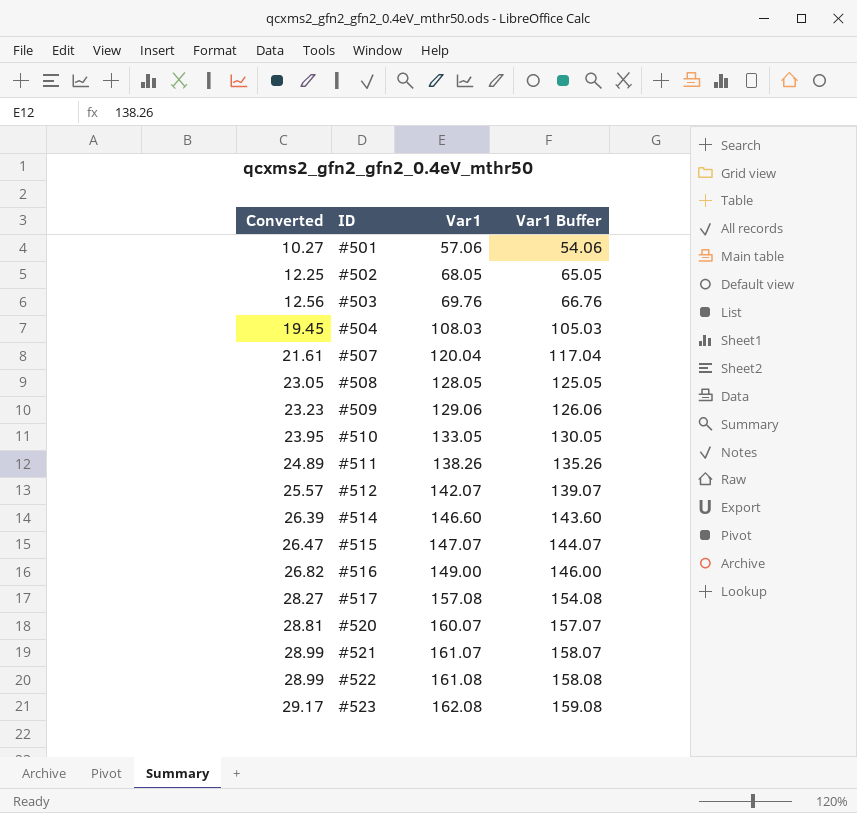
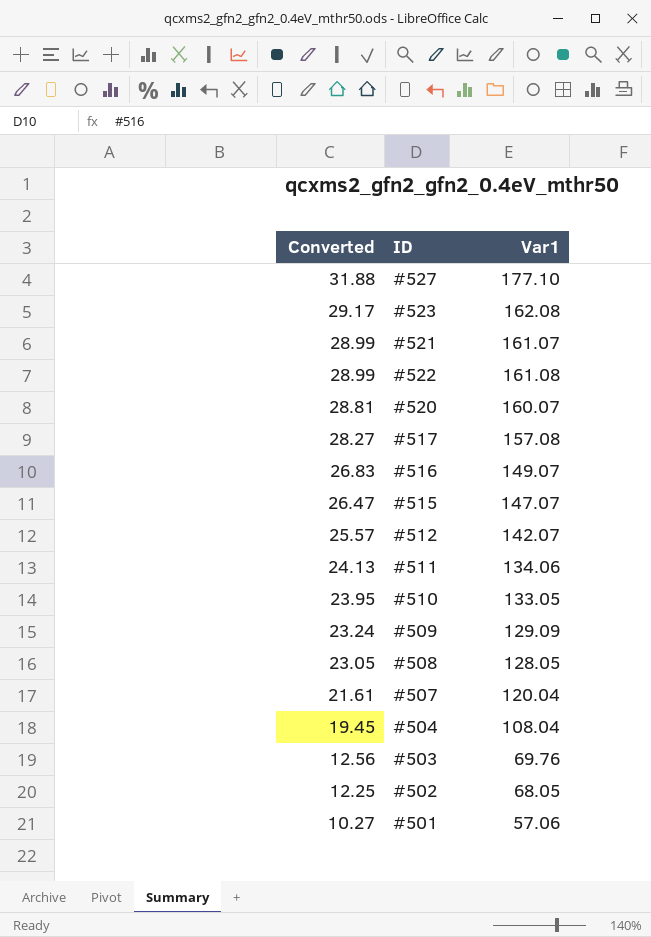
row order: Converted ascending -> Converted descending
column Var1 Buffer | formula: [Var1] - 3 -> none
row #514: 26.39 | 146.60 | 143.60 -> none
row #527: none -> 31.88 | 177.10
#516 | Converted: 26.82 -> 26.83
#516 | Var1: 149.00 -> 149.07
#511 | Converted: 24.89 -> 24.13
#511 | Var1: 138.26 -> 134.06
#509 | Converted: 23.23 -> 23.24
#509 | Var1: 129.06 -> 129.09
#504 | Var1: 108.03 -> 108.04

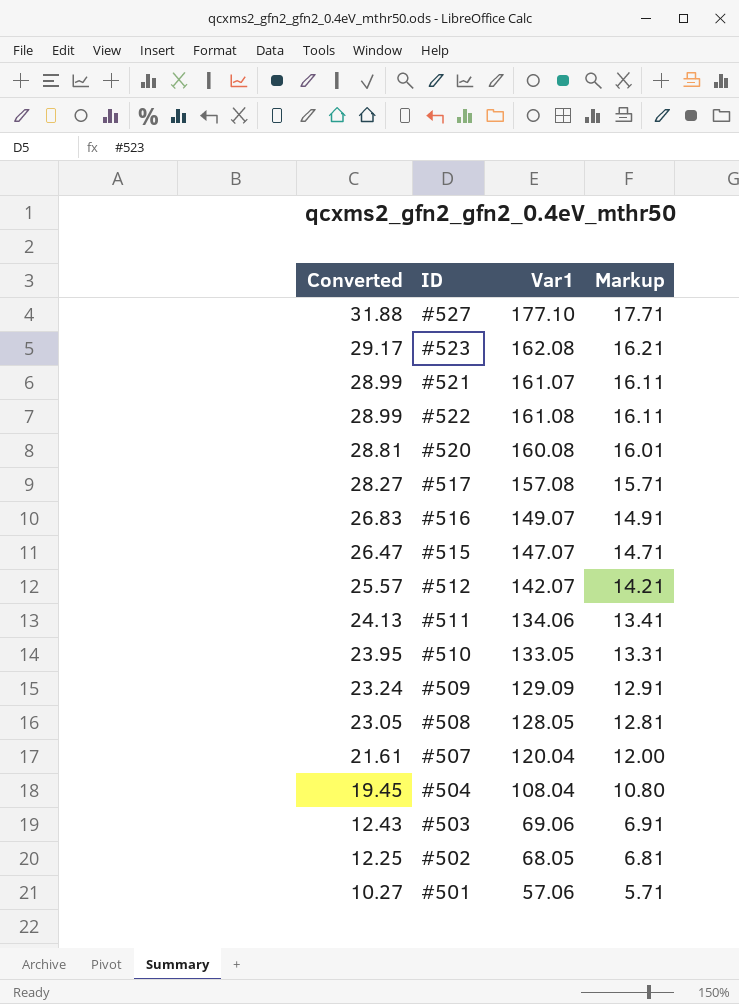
column Markup | formula: none -> [Var1] * 0.1
#520 | Var1: 160.07 -> 160.08
#503 | Converted: 12.56 -> 12.43
#503 | Var1: 69.76 -> 69.06

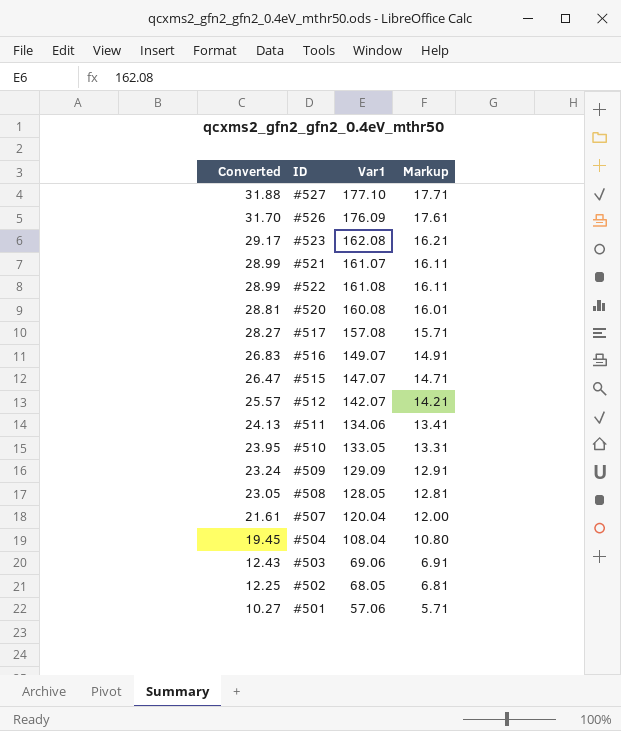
row #526: none -> 31.70 | 176.09 | 17.61

